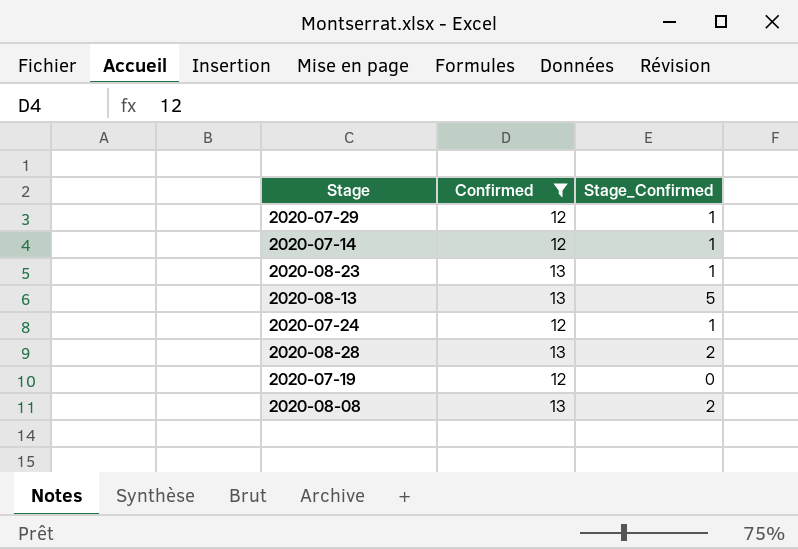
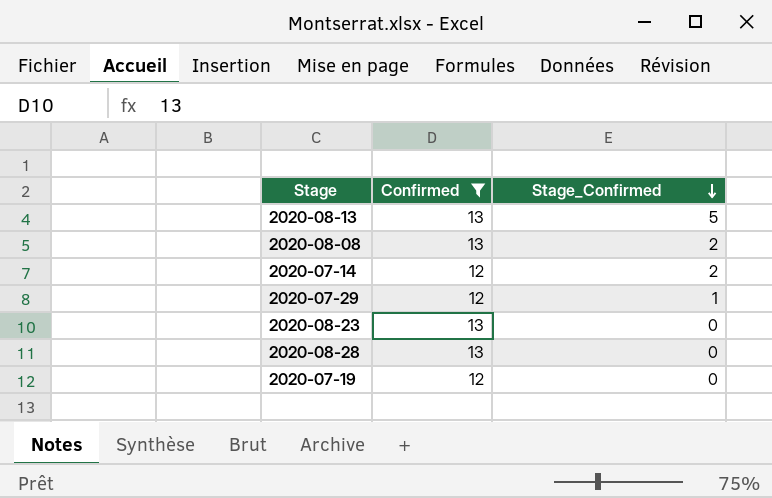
row order: none -> Stage_Confirmed descending
row 2020-07-24: 12 | 1 -> none
2020-07-14 | Stage_Confirmed: 1 -> 2
2020-08-23 | Stage_Confirmed: 1 -> 0
2020-08-28 | Stage_Confirmed: 2 -> 0

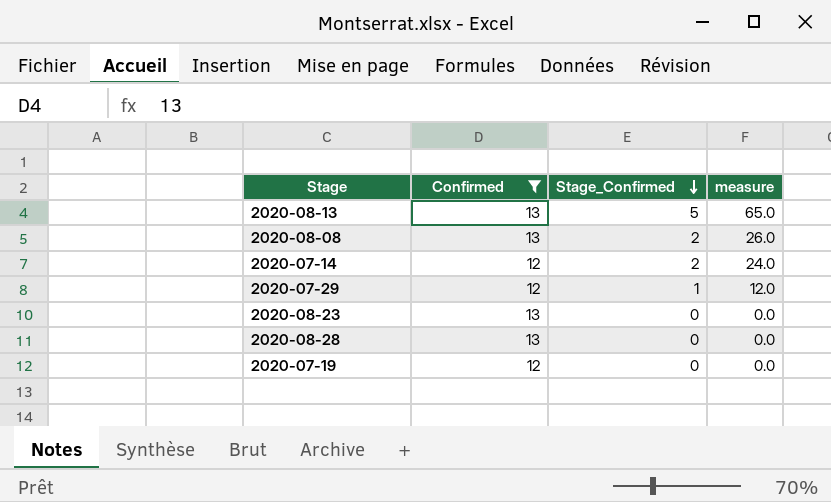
column measure | formula: none -> [Confirmed] * [Stage_Confirmed]

